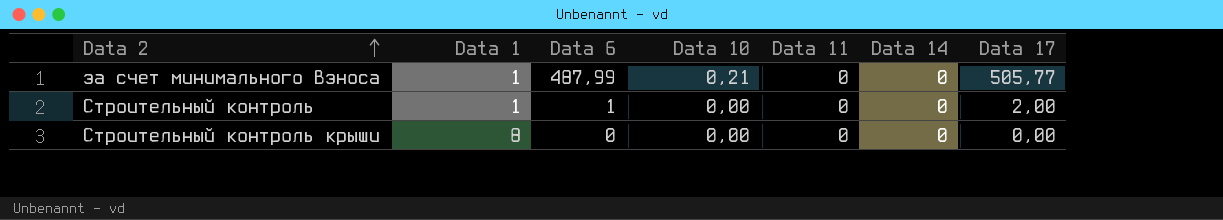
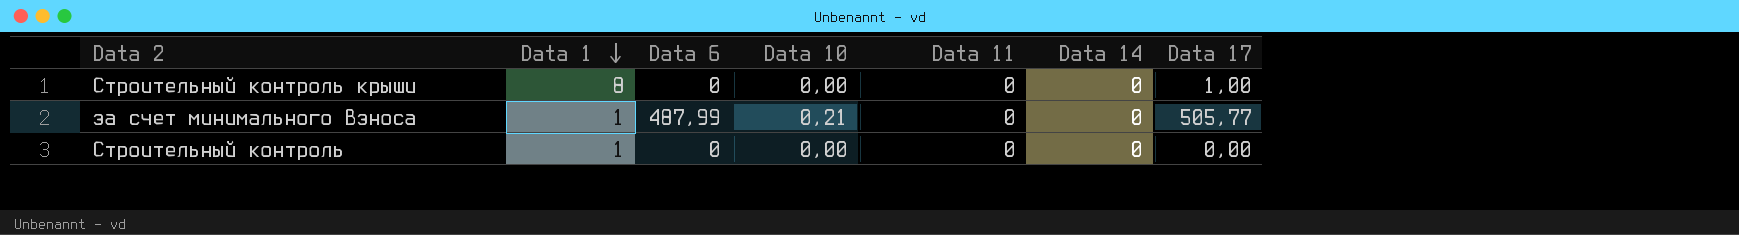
row order: Data 2 ascending -> Data 1 descending
Строительный контроль крыши | Data 17: 0,00 -> 1,00
Строительный контроль | Data 6: 1 -> 0
Строительный контроль | Data 17: 2,00 -> 0,00

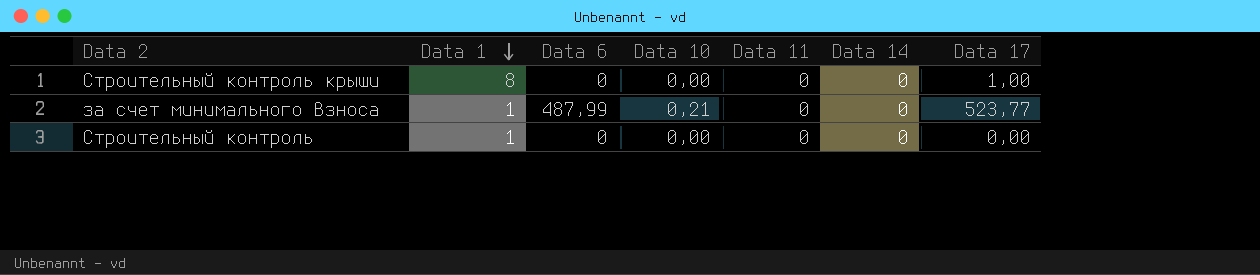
за счет минимального взноса | Data 17: 505,77 -> 523,77

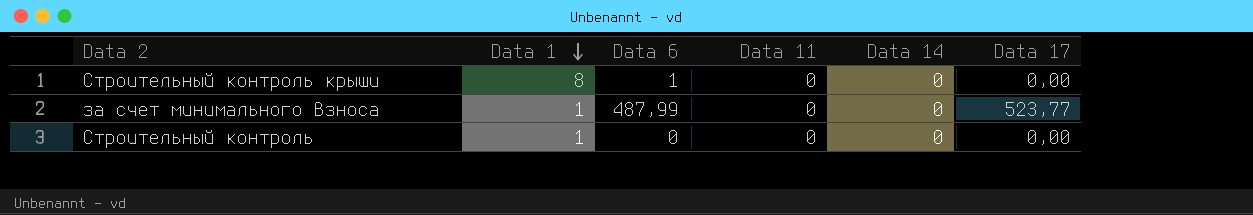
column Data 10 | position: 4 -> none
Строительный контроль крыши | Data 6: 0 -> 1
Строительный контроль крыши | Data 17: 1,00 -> 0,00

